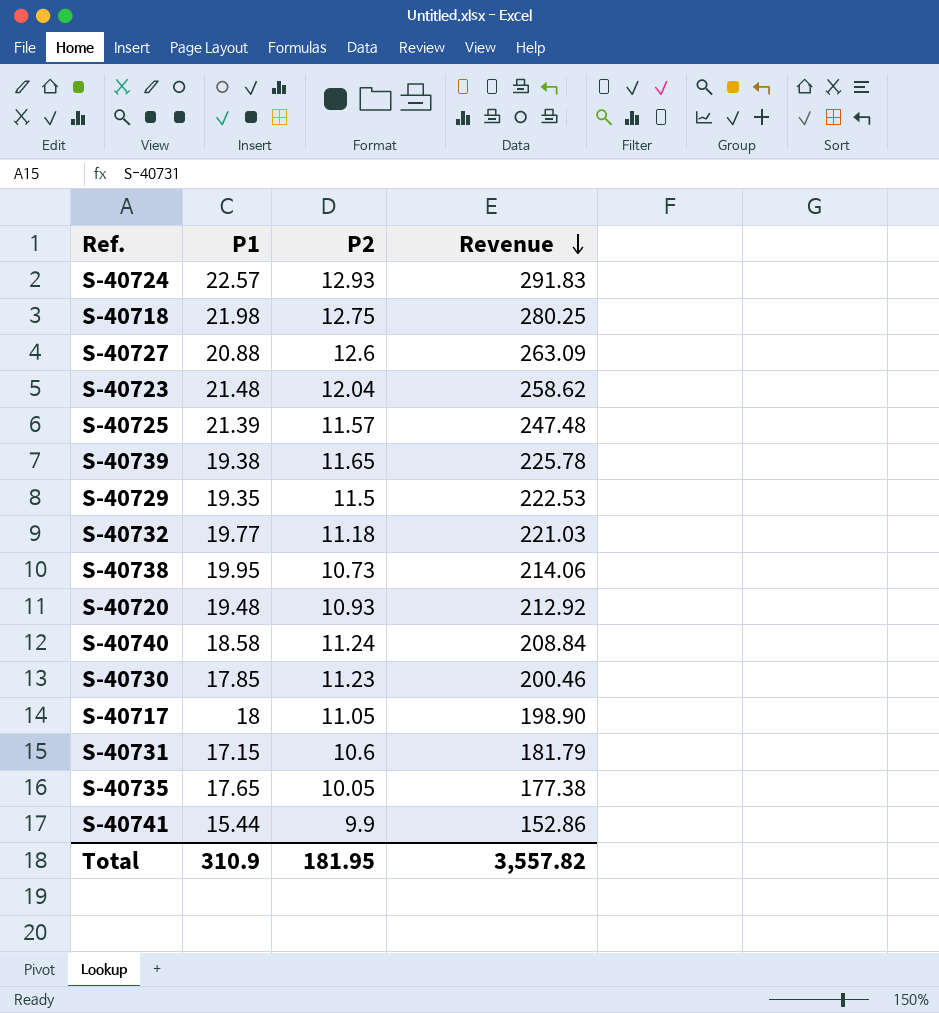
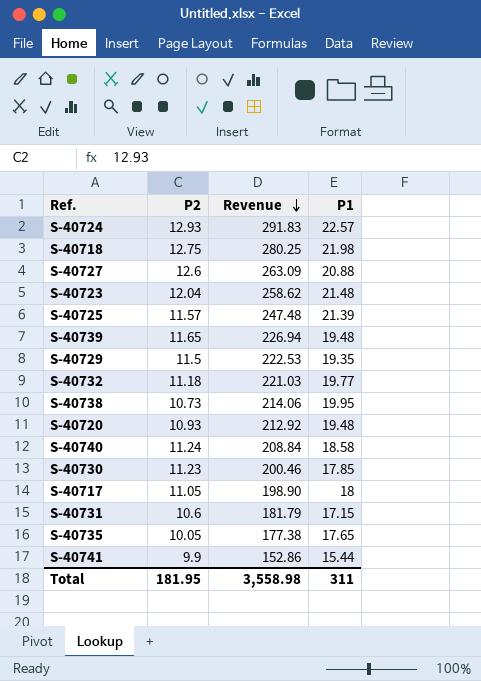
column P1 | position: 2 -> 4
S-40739 | Revenue: 225.78 -> 226.94
S-40739 | P1: 19.38 -> 19.48
Total | Revenue: 3,557.82 -> 3,558.98
Total | P1: 310.9 -> 311

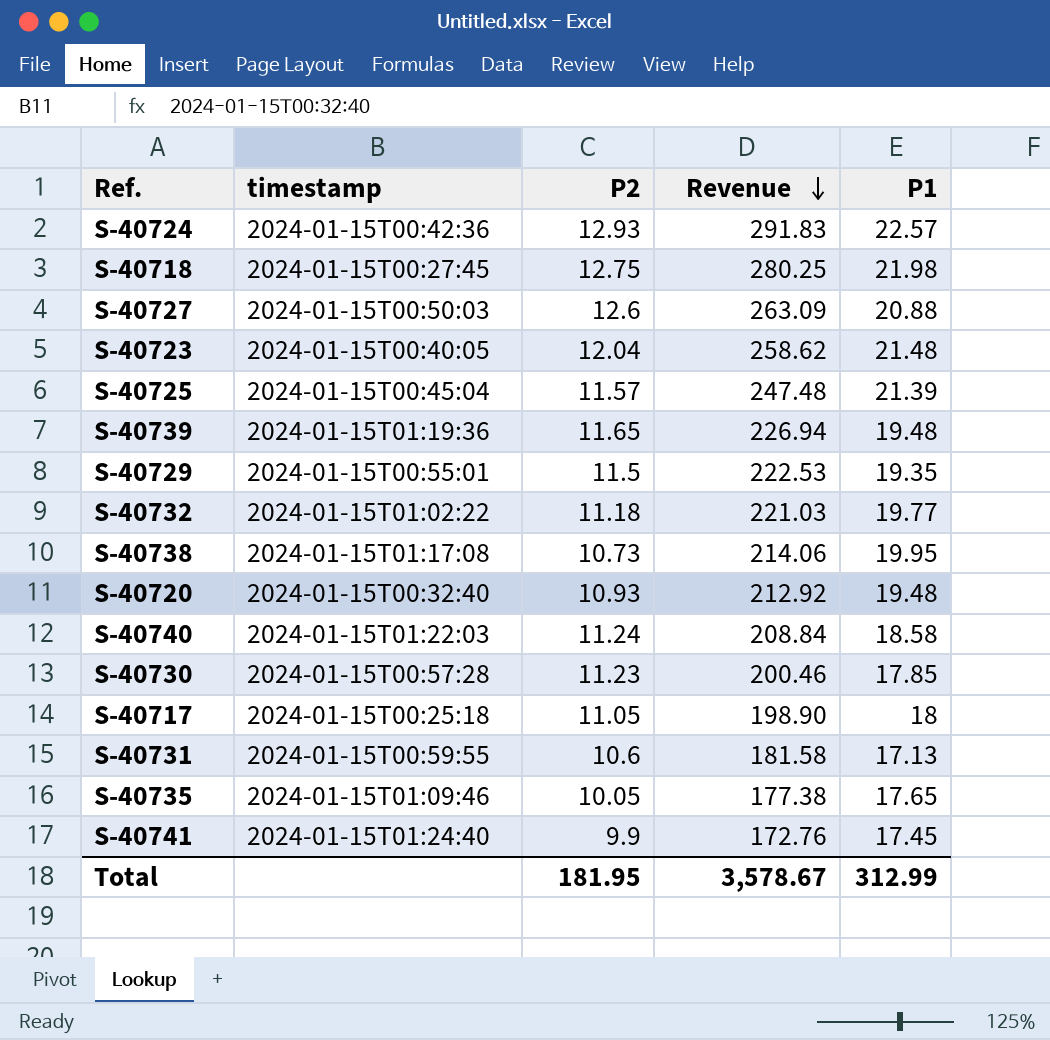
column timestamp | position: none -> 2
S-40731 | Revenue: 181.79 -> 181.58
S-40731 | P1: 17.15 -> 17.13
S-40741 | Revenue: 152.86 -> 172.76
S-40741 | P1: 15.44 -> 17.45
Total | Revenue: 3,558.98 -> 3,578.67
Total | P1: 311 -> 312.99

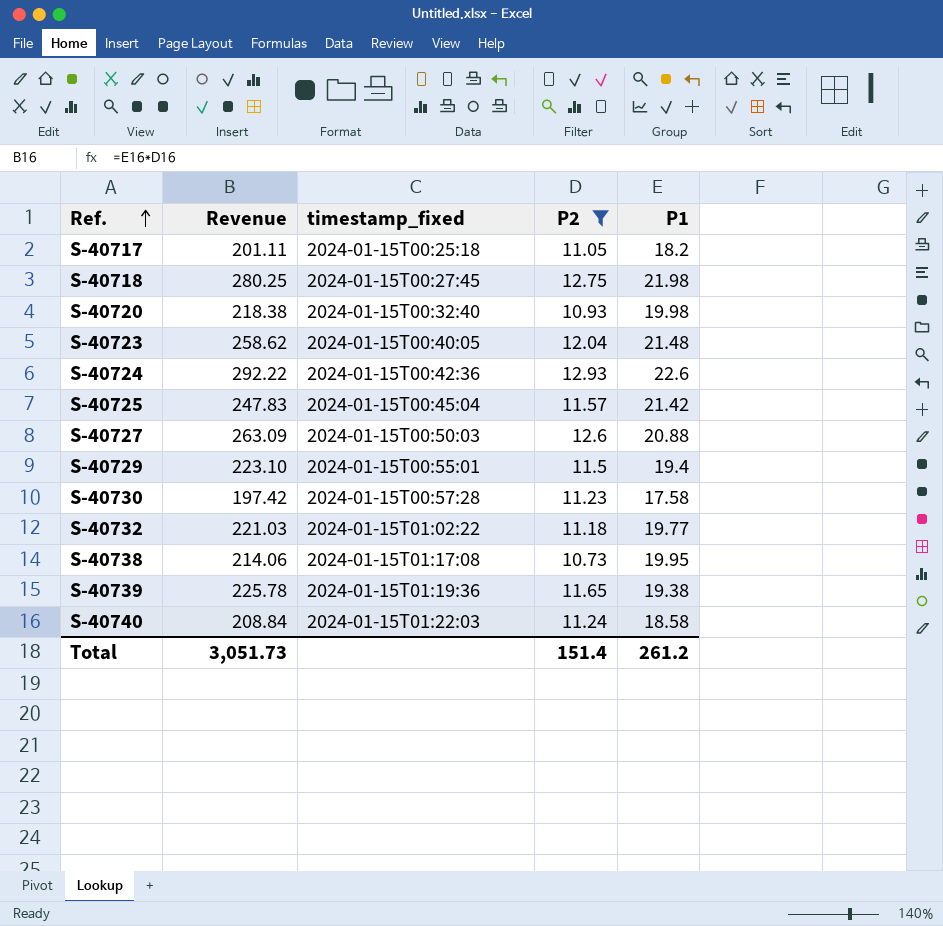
filter: none -> P2 >= 10.73
row order: Revenue descending -> Ref. ascending
column Revenue | position: 4 -> 2
column name: timestamp -> timestamp_fixed
S-40717 | Revenue: 198.90 -> 201.11
S-40717 | P1: 18 -> 18.2
S-40720 | Revenue: 212.92 -> 218.38
S-40720 | P1: 19.48 -> 19.98
S-40724 | Revenue: 291.83 -> 292.22
S-40724 | P1: 22.57 -> 22.6
S-40725 | Revenue: 247.48 -> 247.83
S-40725 | P1: 21.39 -> 21.42
S-40729 | Revenue: 222.53 -> 223.10
S-40729 | P1: 19.35 -> 19.4
S-40730 | Revenue: 200.46 -> 197.42
S-40730 | P1: 17.85 -> 17.58
S-40739 | Revenue: 226.94 -> 225.78
S-40739 | P1: 19.48 -> 19.38
Total | Revenue: 3,578.67 -> 3,051.73
Total | P2: 181.95 -> 151.4
Total | P1: 312.99 -> 261.2

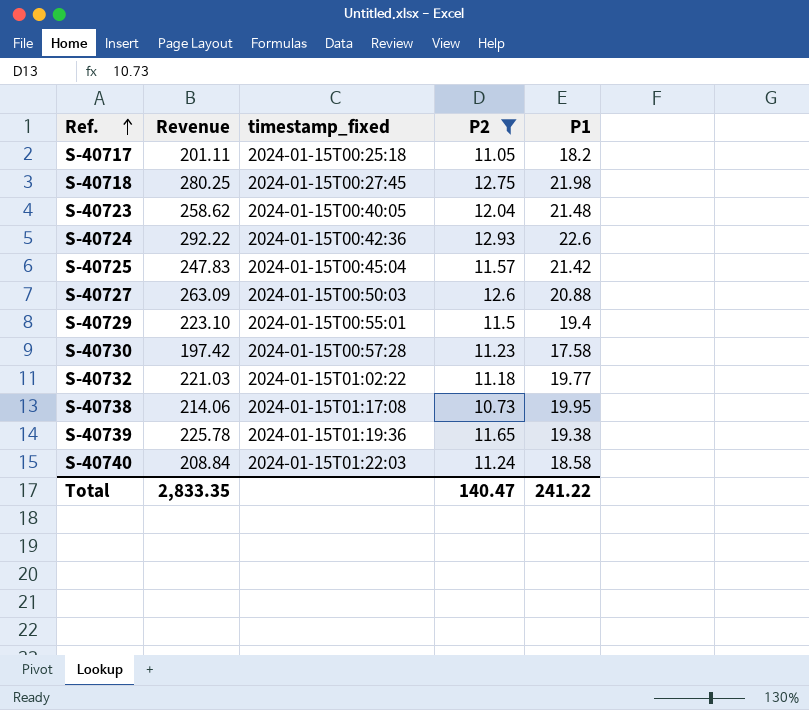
row S-40720: 218.38 | 2024-01-15T00:32:40 | 10.93 | 19.98 -> none
Total | Revenue: 3,051.73 -> 2,833.35
Total | P2: 151.4 -> 140.47
Total | P1: 261.2 -> 241.22

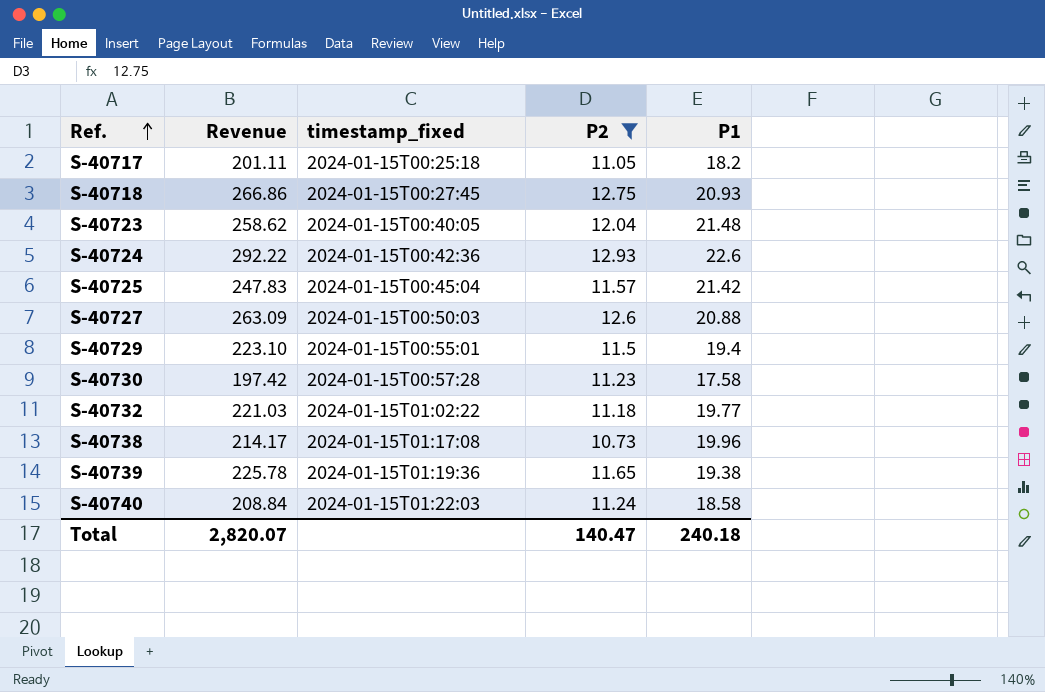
S-40718 | Revenue: 280.25 -> 266.86
S-40718 | P1: 21.98 -> 20.93
S-40738 | Revenue: 214.06 -> 214.17
S-40738 | P1: 19.95 -> 19.96
Total | Revenue: 2,833.35 -> 2,820.07
Total | P1: 241.22 -> 240.18

